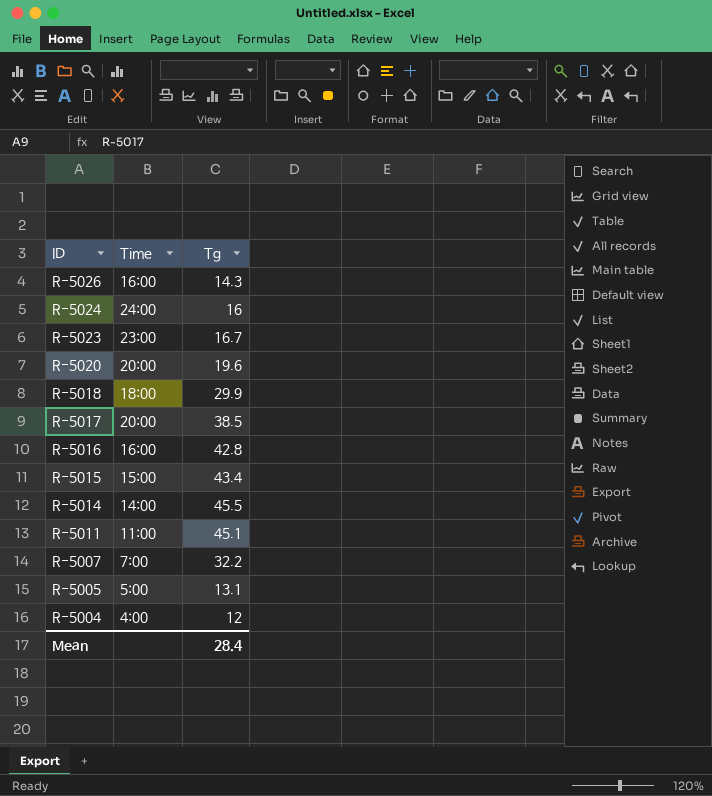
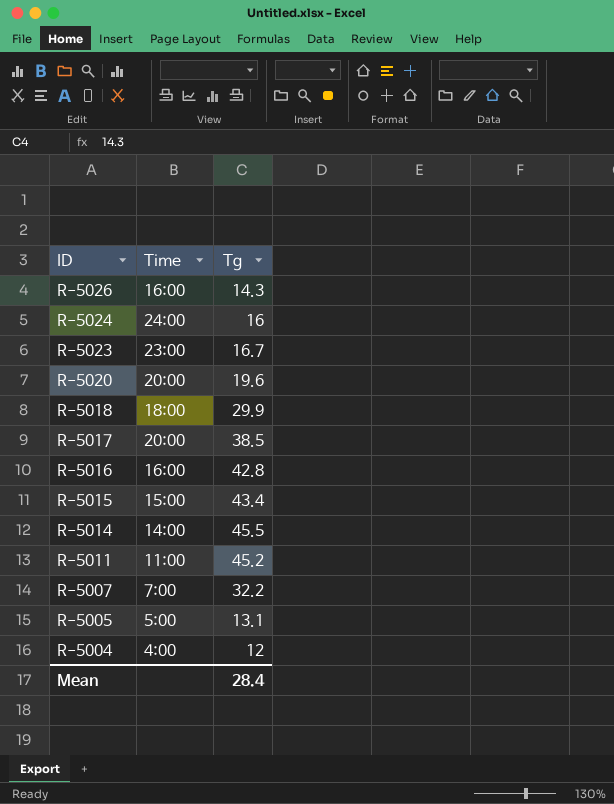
R-5011 | Tg: 45.1 -> 45.2

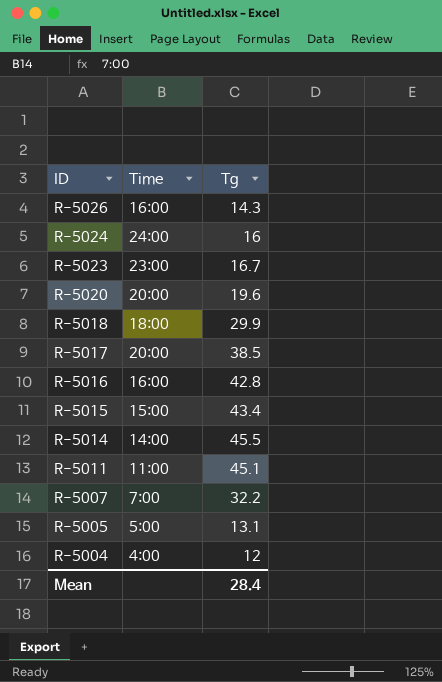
R-5011 | Tg: 45.2 -> 45.1

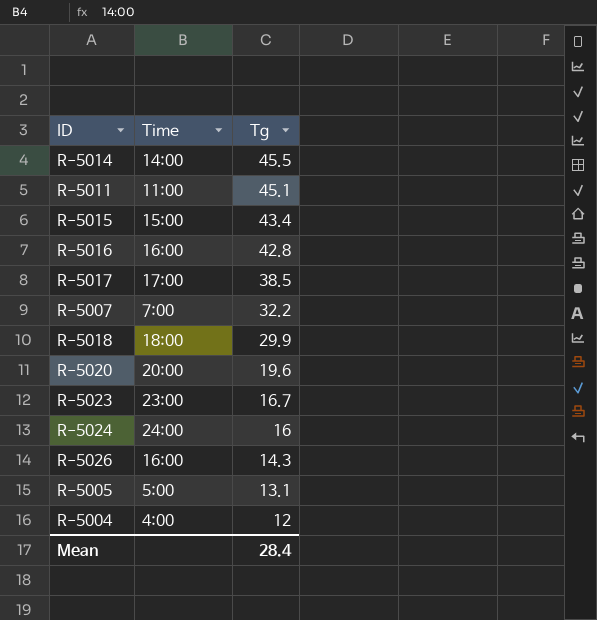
row order: ID descending -> Tg descending
R-5017 | Time: 20:00 -> 17:00

